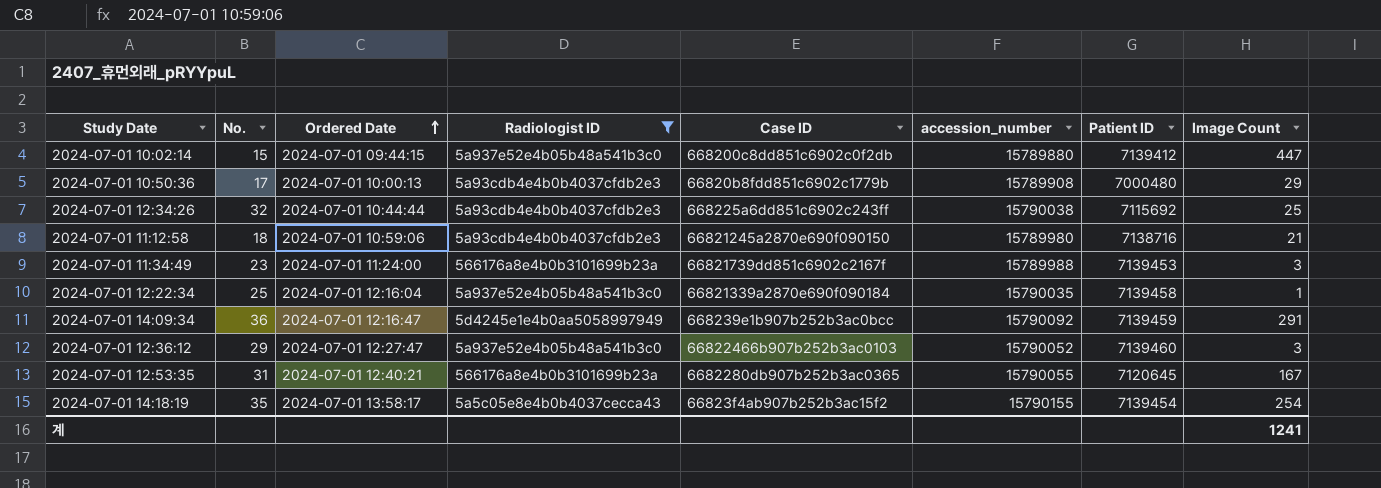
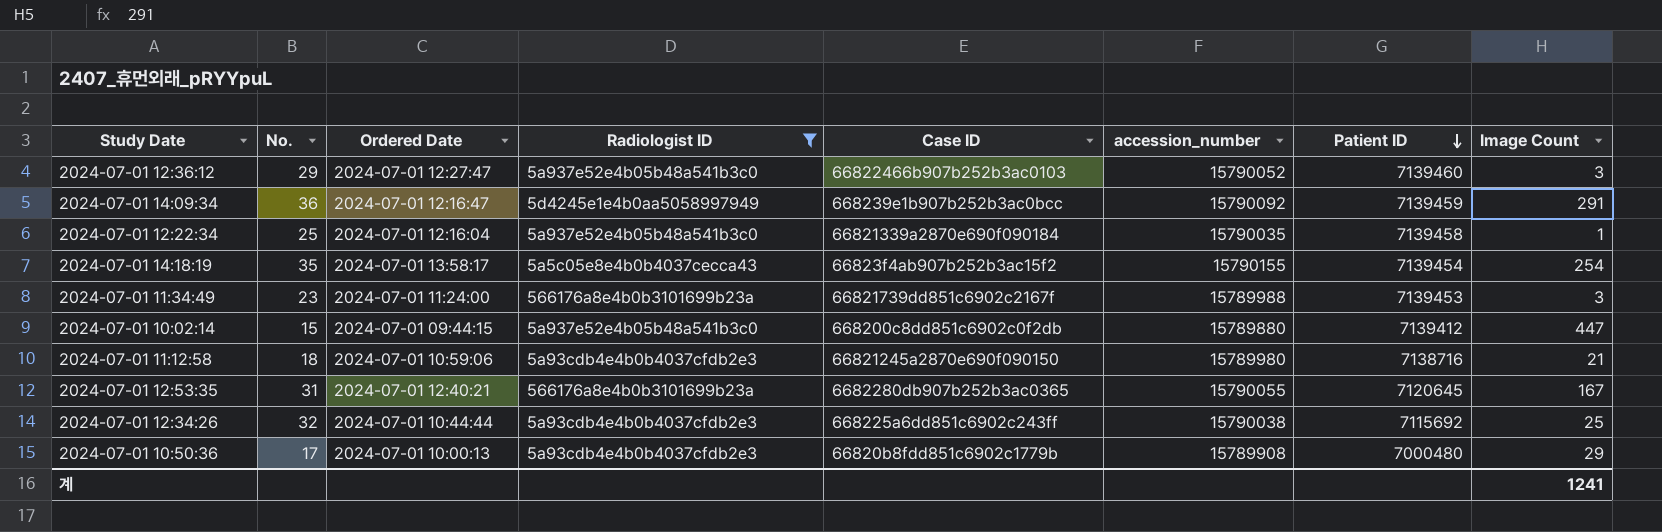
row order: Ordered Date ascending -> Patient ID descending

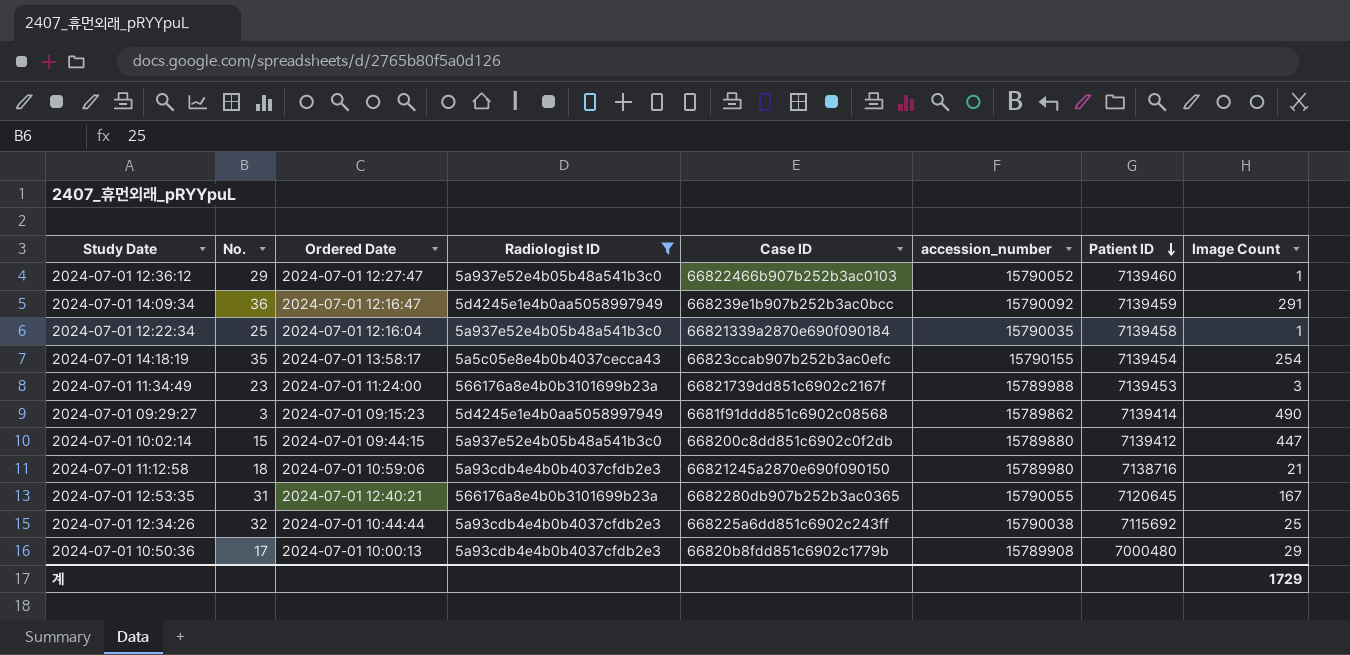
2024-07-01 12:36:12 | Image Count: 3 -> 1
2024-07-01 14:18:19 | Case ID: 66823f4ab907b252b3ac15f2 -> 66823ccab907b252b3ac0efc
row 2024-07-01 09:29:27: none -> 3 | 2024-07-01 09:15:23 | 5d4245e1e4b0aa5058997949 | 6681f91ddd851c6902c08568 | 15789862 | 7139414 | 490
계 | Image Count: 1241 -> 1729

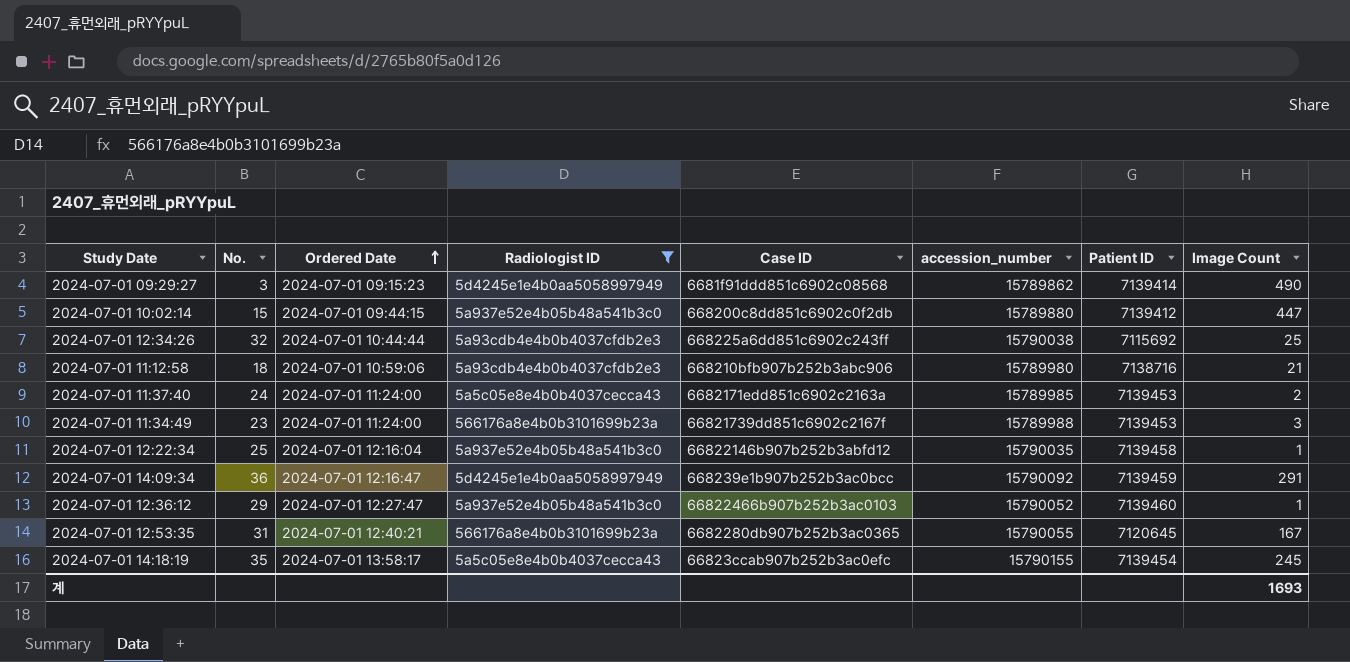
row order: Patient ID descending -> Ordered Date ascending
row 2024-07-01 10:50:36: 17 | 2024-07-01 10:00:13 | 5a93cdb4e4b0b4037cfdb2e3 | 66820b8fdd851c6902c1779b | 15789908 | 7000480 | 29 -> none
2024-07-01 11:12:58 | Case ID: 66821245a2870e690f090150 -> 668210bfb907b252b3abc906
row 2024-07-01 11:37:40: none -> 24 | 2024-07-01 11:24:00 | 5a5c05e8e4b0b4037cecca43 | 6682171edd851c6902c2163a | 15789985 | 7139453 | 2
2024-07-01 12:22:34 | Case ID: 66821339a2870e690f090184 -> 66822146b907b252b3abfd12
2024-07-01 14:18:19 | Image Count: 254 -> 245
계 | Image Count: 1729 -> 1693

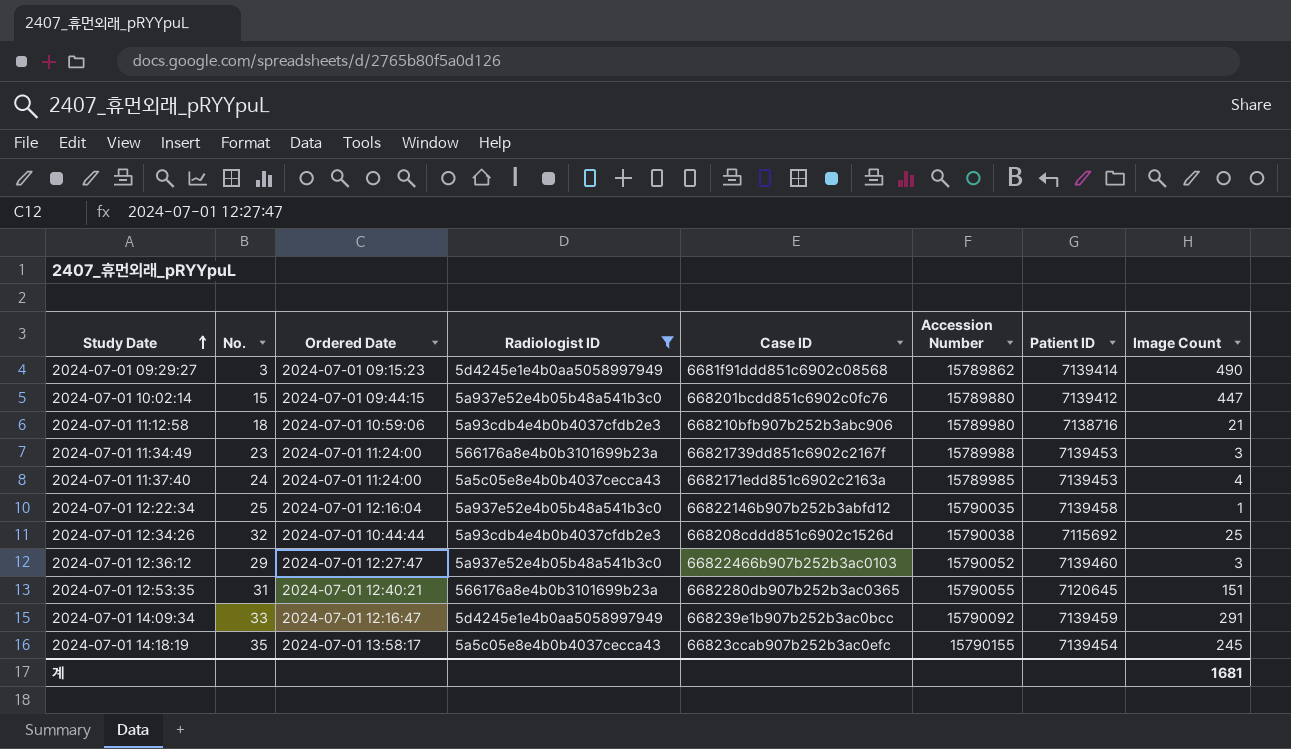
row order: Ordered Date ascending -> Study Date ascending
column name: accession_number -> Accession Number
2024-07-01 10:02:14 | Case ID: 668200c8dd851c6902c0f2db -> 668201bcdd851c6902c0fc76
2024-07-01 11:37:40 | Image Count: 2 -> 4
2024-07-01 12:34:26 | Case ID: 668225a6dd851c6902c243ff -> 668208cddd851c6902c1526d
2024-07-01 12:36:12 | Image Count: 1 -> 3
2024-07-01 12:53:35 | Image Count: 167 -> 151
2024-07-01 14:09:34 | No.: 36 -> 33
계 | Image Count: 1693 -> 1681

